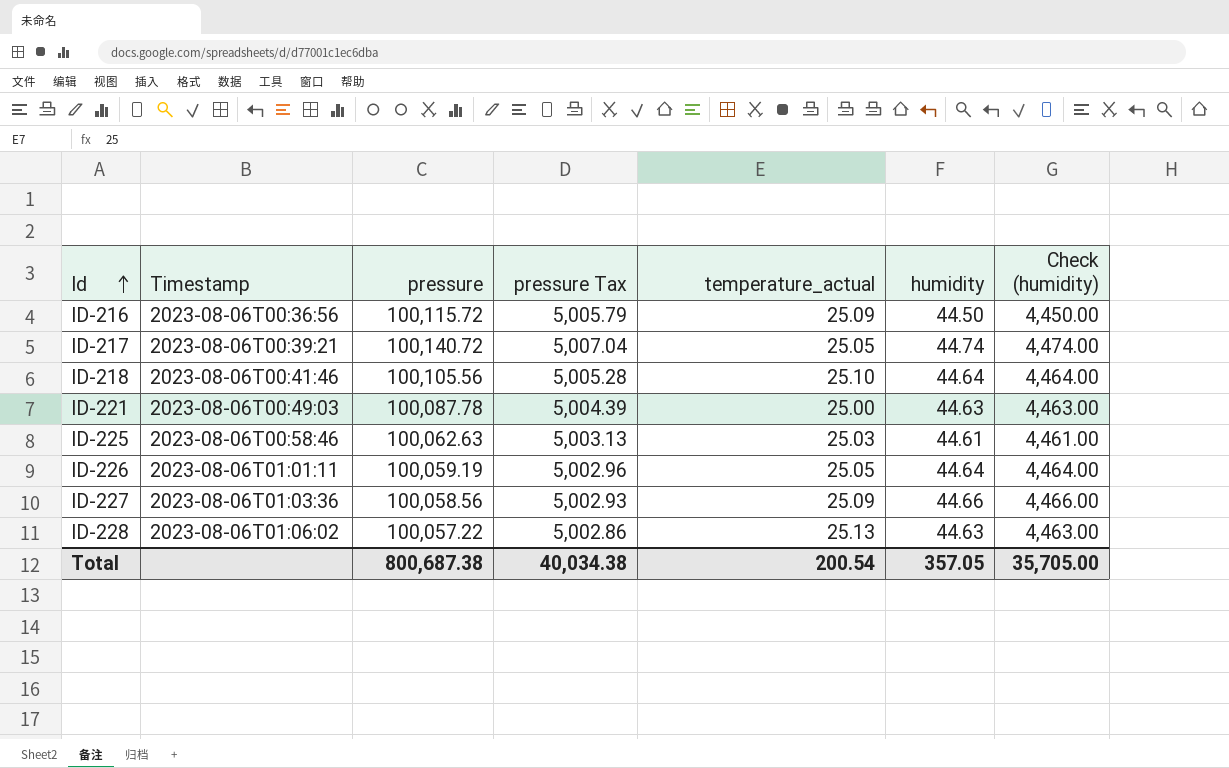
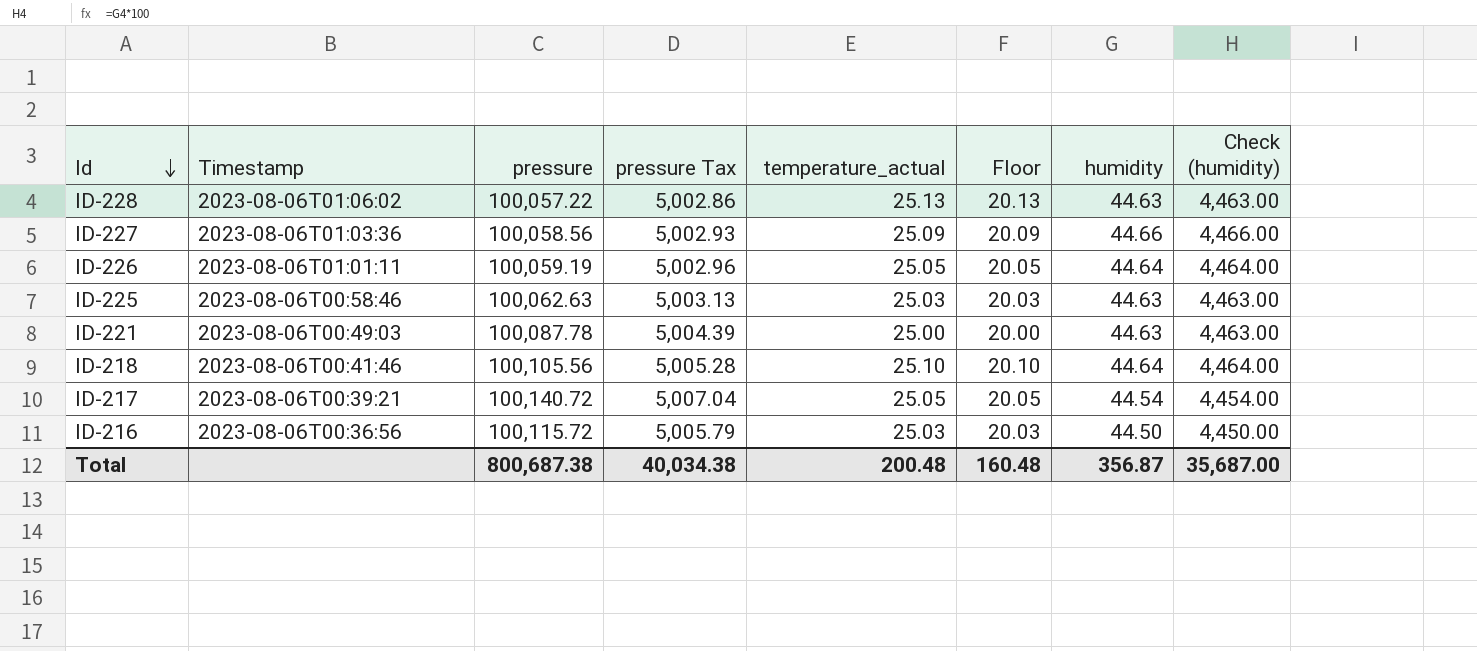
row order: Id ascending -> Id descending
column Floor | formula: none -> [temperature_actual] - 5
ID-225 | humidity: 44.61 -> 44.63
ID-225 | Check (humidity): 4,461.00 -> 4,463.00
ID-217 | humidity: 44.74 -> 44.54
ID-217 | Check (humidity): 4,474.00 -> 4,454.00
ID-216 | temperature_actual: 25.09 -> 25.03
Total | temperature_actual: 200.54 -> 200.48
Total | humidity: 357.05 -> 356.87
Total | Check (humidity): 35,705.00 -> 35,687.00

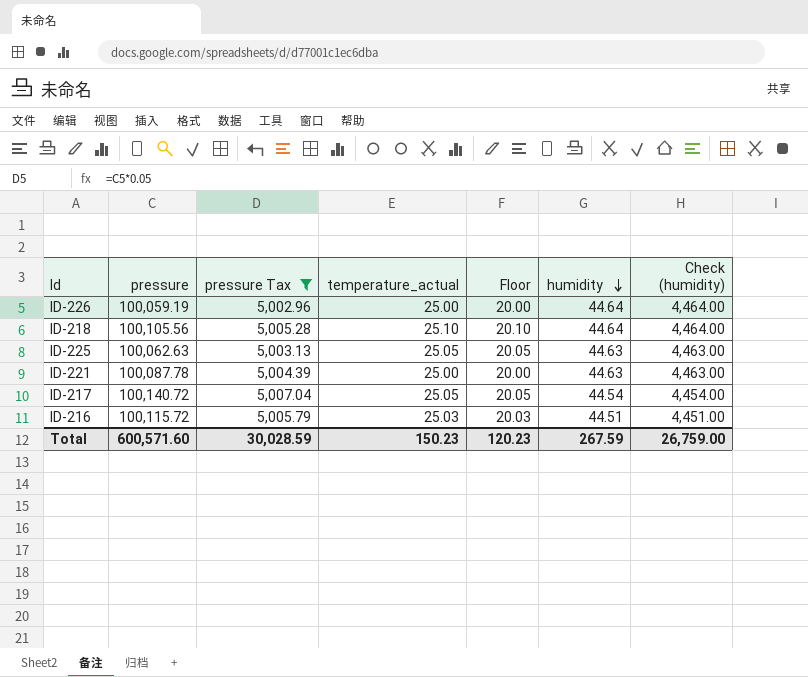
filter: none -> pressure Tax >= 5,002.96
row order: Id descending -> humidity descending
column Timestamp | position: 2 -> none
ID-226 | temperature_actual: 25.05 -> 25.00
ID-226 | Floor: 20.05 -> 20.00
ID-225 | temperature_actual: 25.03 -> 25.05
ID-225 | Floor: 20.03 -> 20.05
ID-216 | humidity: 44.50 -> 44.51
ID-216 | Check (humidity): 4,450.00 -> 4,451.00
Total | pressure: 800,687.38 -> 600,571.60
Total | pressure Tax: 40,034.38 -> 30,028.59
Total | temperature_actual: 200.48 -> 150.23
Total | Floor: 160.48 -> 120.23
Total | humidity: 356.87 -> 267.59
Total | Check (humidity): 35,687.00 -> 26,759.00

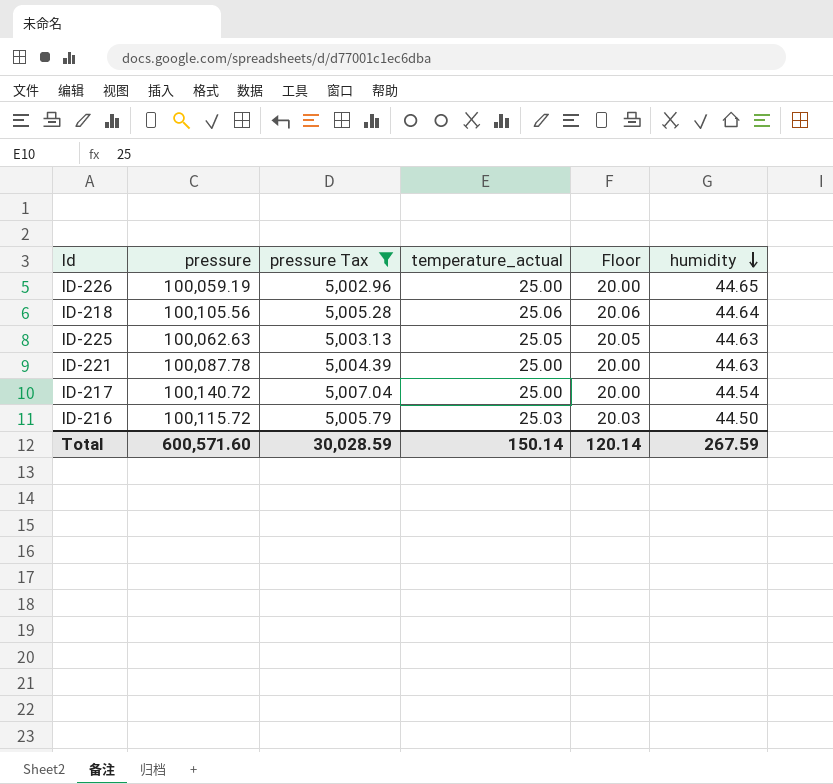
column Check (humidity) | formula: [humidity] * 100 -> none
ID-226 | humidity: 44.64 -> 44.65
ID-218 | temperature_actual: 25.10 -> 25.06
ID-218 | Floor: 20.10 -> 20.06
ID-217 | temperature_actual: 25.05 -> 25.00
ID-217 | Floor: 20.05 -> 20.00
ID-216 | humidity: 44.51 -> 44.50
Total | temperature_actual: 150.23 -> 150.14
Total | Floor: 120.23 -> 120.14

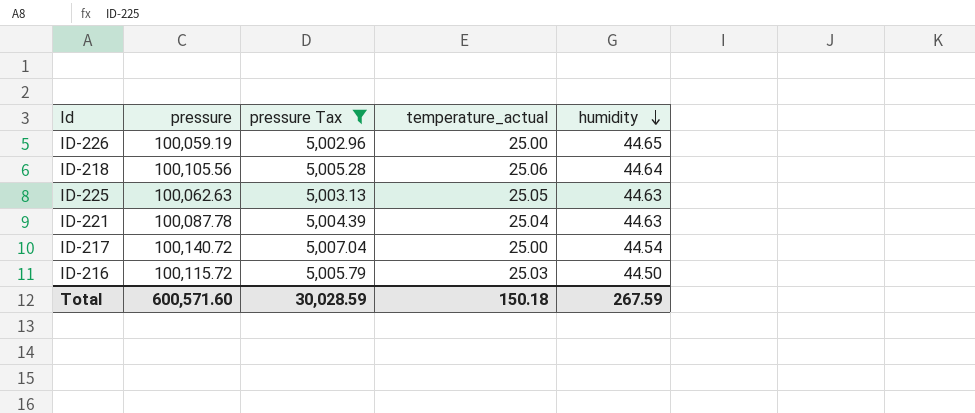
column Floor | formula: [temperature_actual] - 5 -> none
ID-221 | temperature_actual: 25.00 -> 25.04
Total | temperature_actual: 150.14 -> 150.18

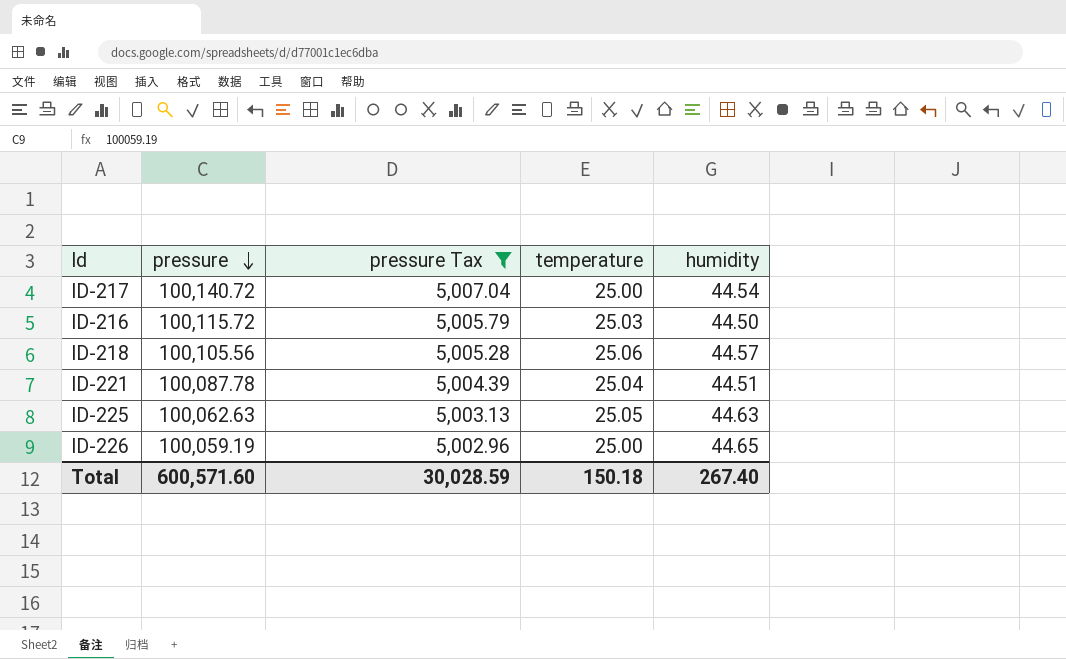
row order: humidity descending -> pressure descending
column name: temperature_actual -> temperature
ID-218 | humidity: 44.64 -> 44.57
ID-221 | humidity: 44.63 -> 44.51
Total | humidity: 267.59 -> 267.40

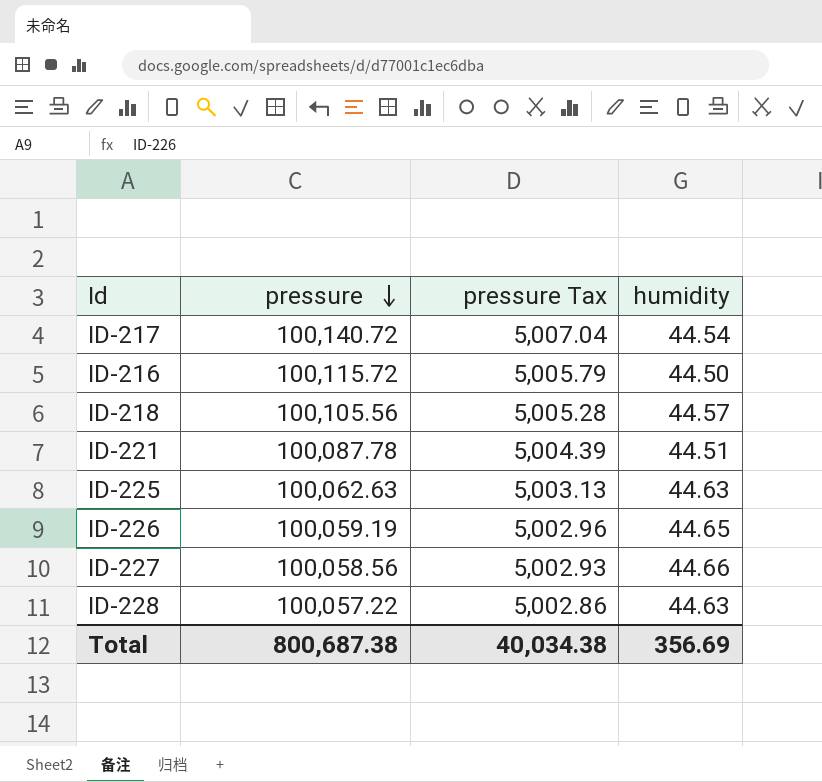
filter: pressure Tax >= 5,002.96 -> none
column temperature | position: 4 -> none
Total | pressure: 600,571.60 -> 800,687.38
Total | pressure Tax: 30,028.59 -> 40,034.38
Total | humidity: 267.40 -> 356.69

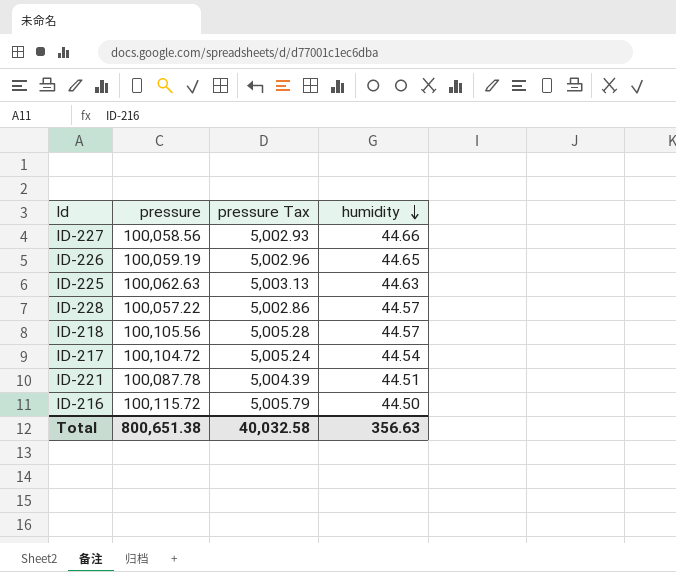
row order: pressure descending -> humidity descending
ID-228 | humidity: 44.63 -> 44.57
ID-217 | pressure: 100,140.72 -> 100,104.72
ID-217 | pressure Tax: 5,007.04 -> 5,005.24
Total | pressure: 800,687.38 -> 800,651.38
Total | pressure Tax: 40,034.38 -> 40,032.58
Total | humidity: 356.69 -> 356.63

